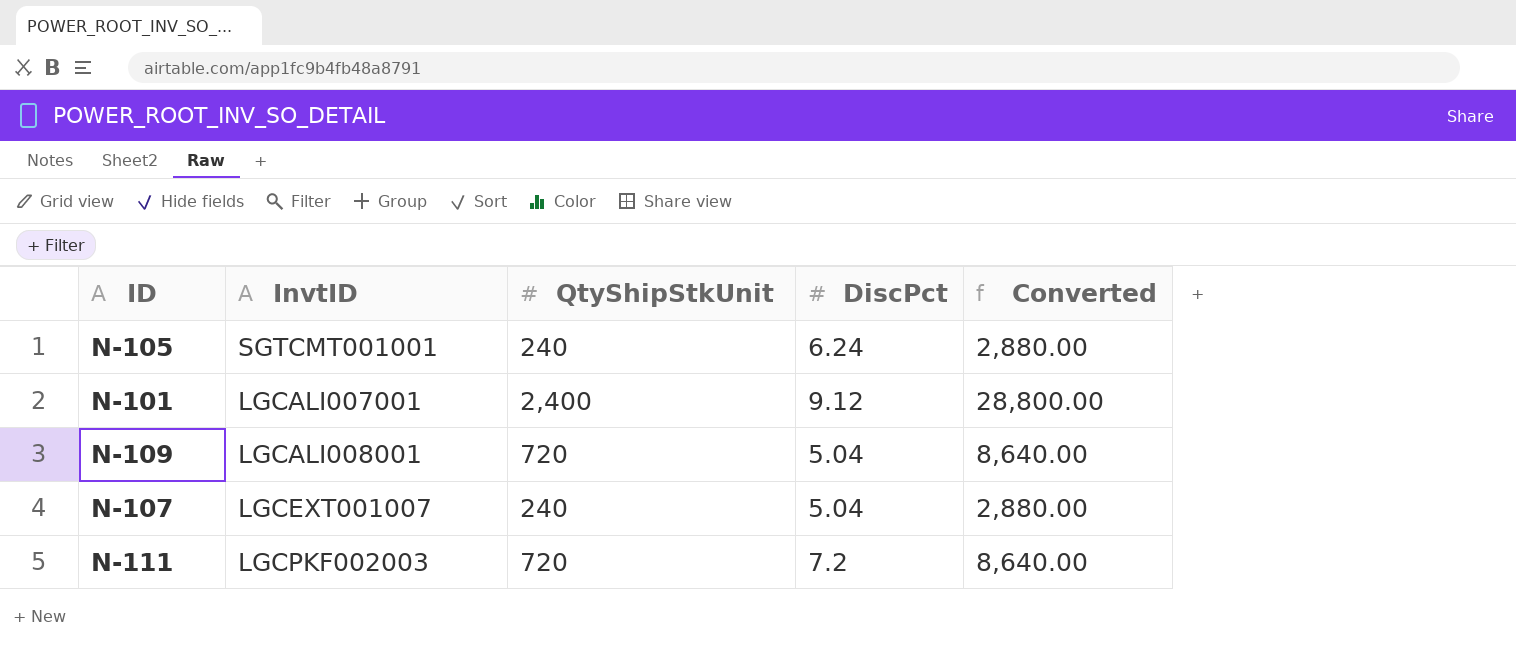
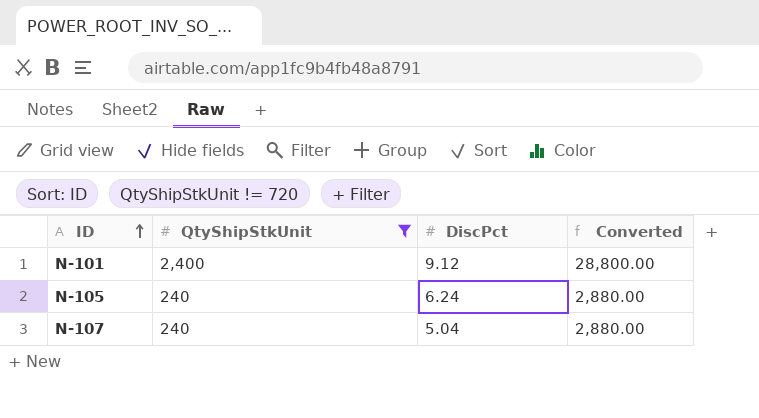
filter: none -> QtyShipStkUnit != 720
row order: none -> ID ascending
column InvtID | position: 2 -> none

